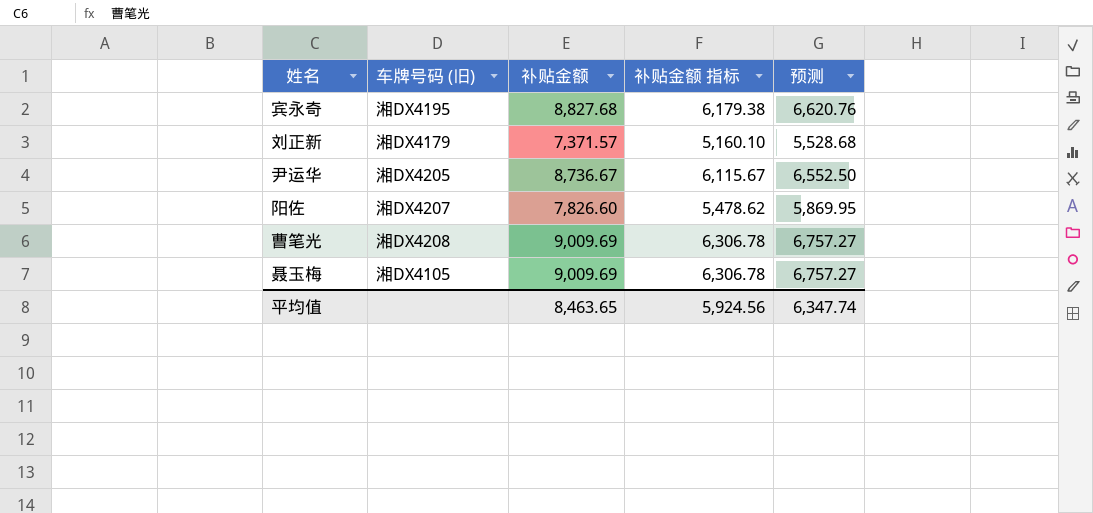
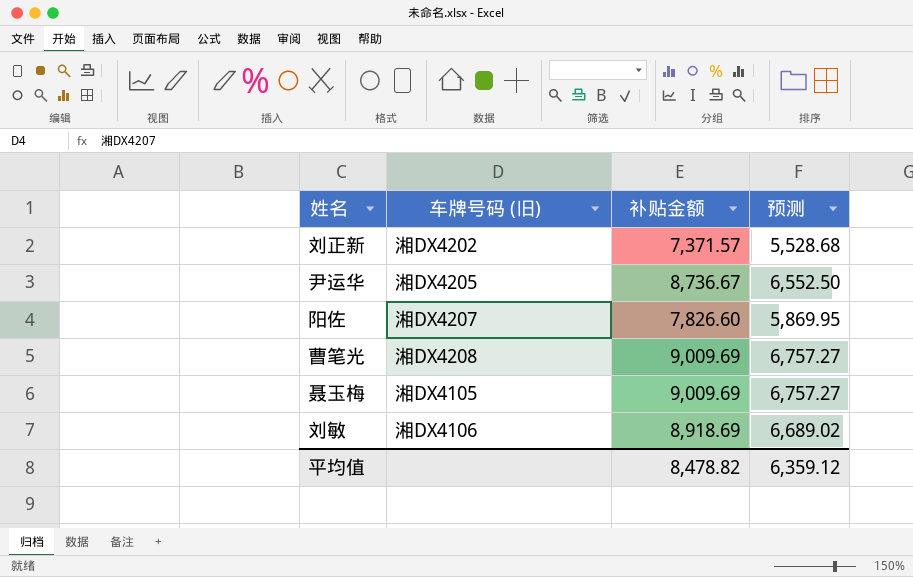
column 补贴金额 指标 | formula: [补贴金额] * 0.7 -> none
row 宾永奇: 湘DX4195 | 8,827.68 | 6,179.38 | 6,620.76 -> none
刘正新 | 车牌号码 (旧): 湘DX4179 -> 湘DX4202
row 刘敏: none -> 湘DX4106 | 8,918.69 | 6,689.02
平均值 | 补贴金额: 8,463.65 -> 8,478.82
平均值 | 预测: 6,347.74 -> 6,359.12

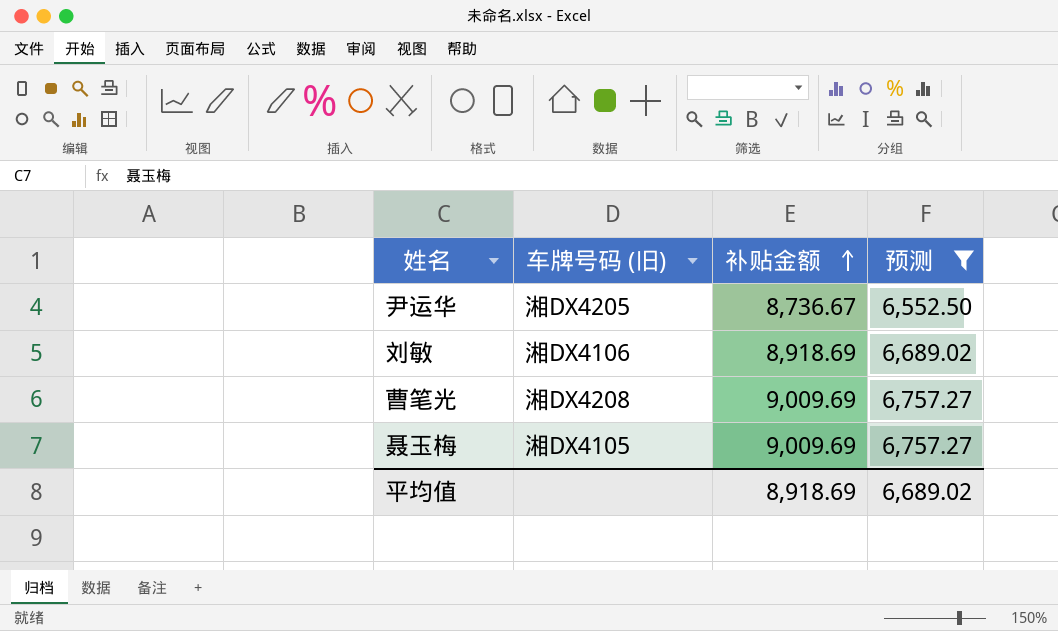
filter: none -> 预测 >= 6,552.50
row order: none -> 补贴金额 ascending
平均值 | 补贴金额: 8,478.82 -> 8,918.69
平均值 | 预测: 6,359.12 -> 6,689.02

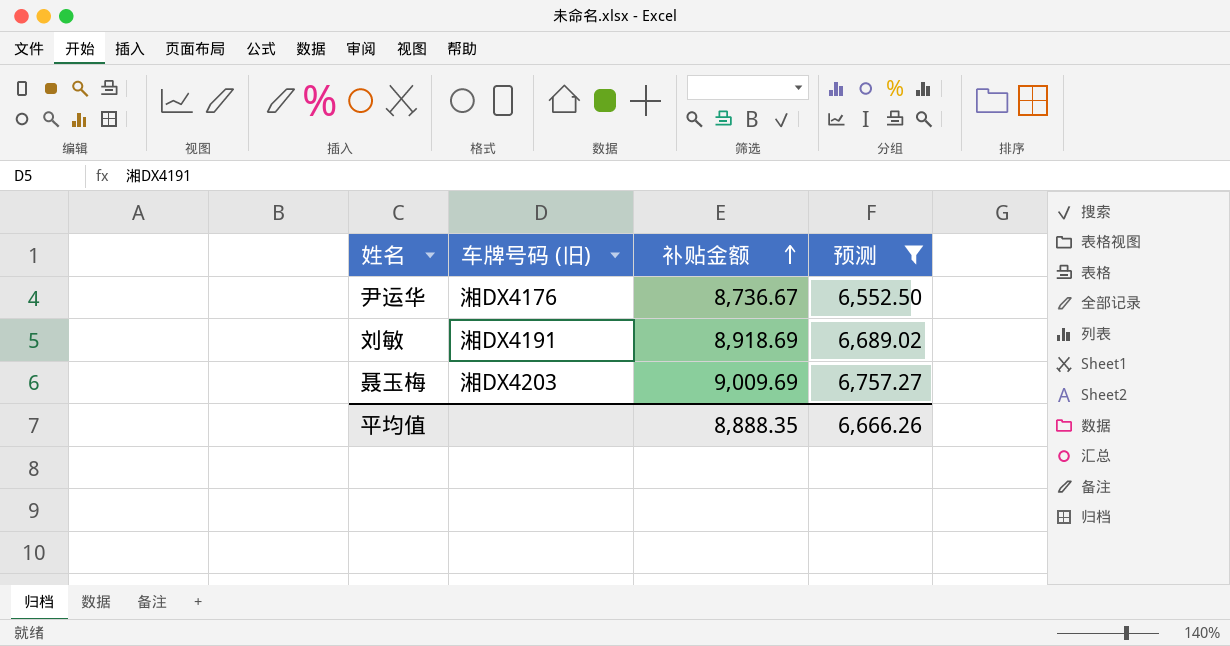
row 曹笔光: 湘DX4208 | 9,009.69 | 6,757.27 -> none
尹运华 | 车牌号码 (旧): 湘DX4205 -> 湘DX4176
刘敏 | 车牌号码 (旧): 湘DX4106 -> 湘DX4191
聂玉梅 | 车牌号码 (旧): 湘DX4105 -> 湘DX4203
平均值 | 补贴金额: 8,918.69 -> 8,888.35
平均值 | 预测: 6,689.02 -> 6,666.26

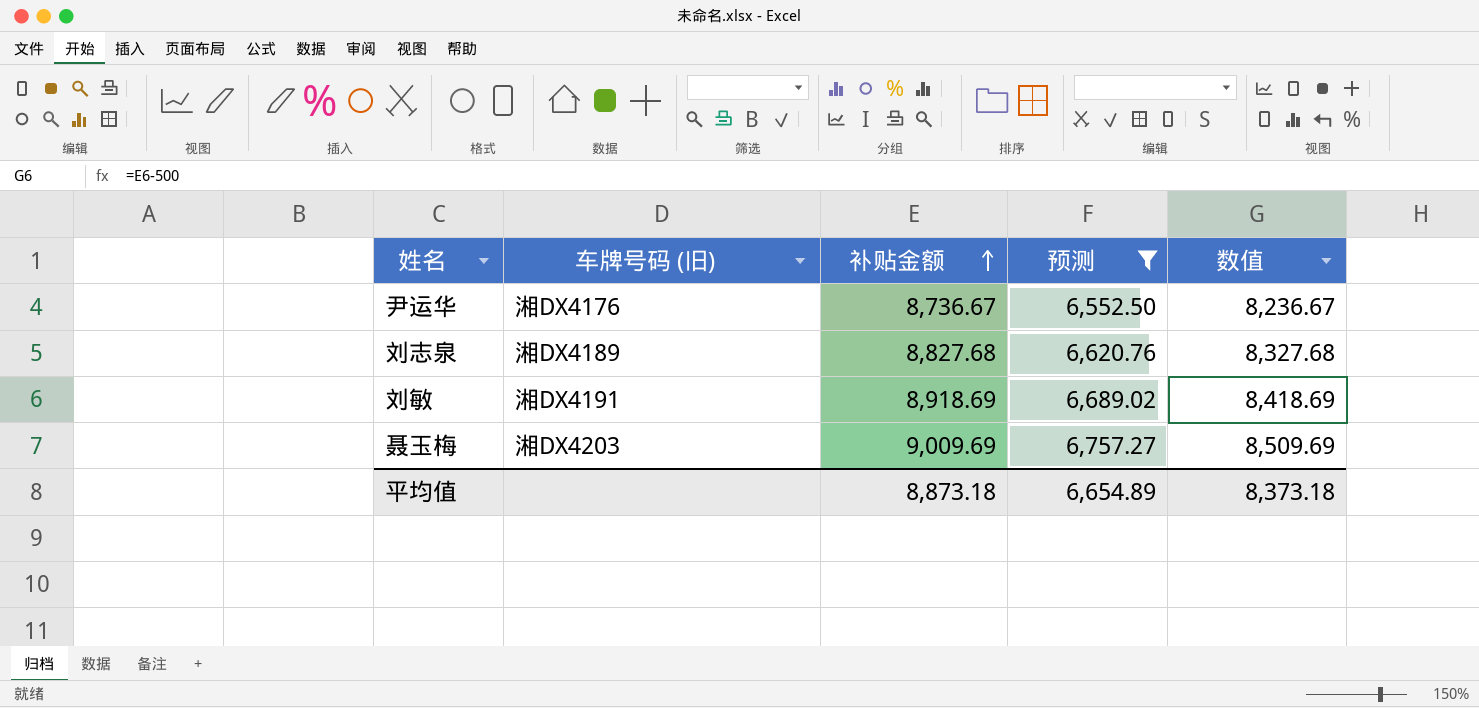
column 数值 | formula: none -> [补贴金额] - 500
row 刘志泉: none -> 湘DX4189 | 8,827.68 | 6,620.76 | 8,327.68
平均值 | 补贴金额: 8,888.35 -> 8,873.18
平均值 | 预测: 6,666.26 -> 6,654.89

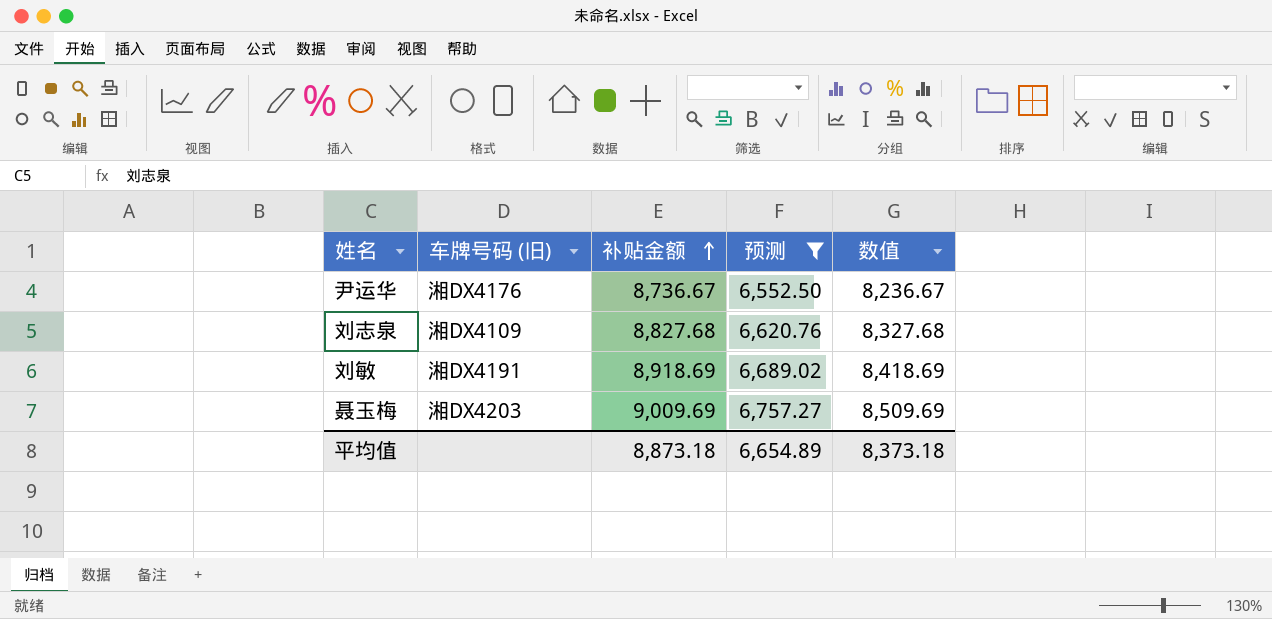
刘志泉 | 车牌号码 (旧): 湘DX4189 -> 湘DX4109

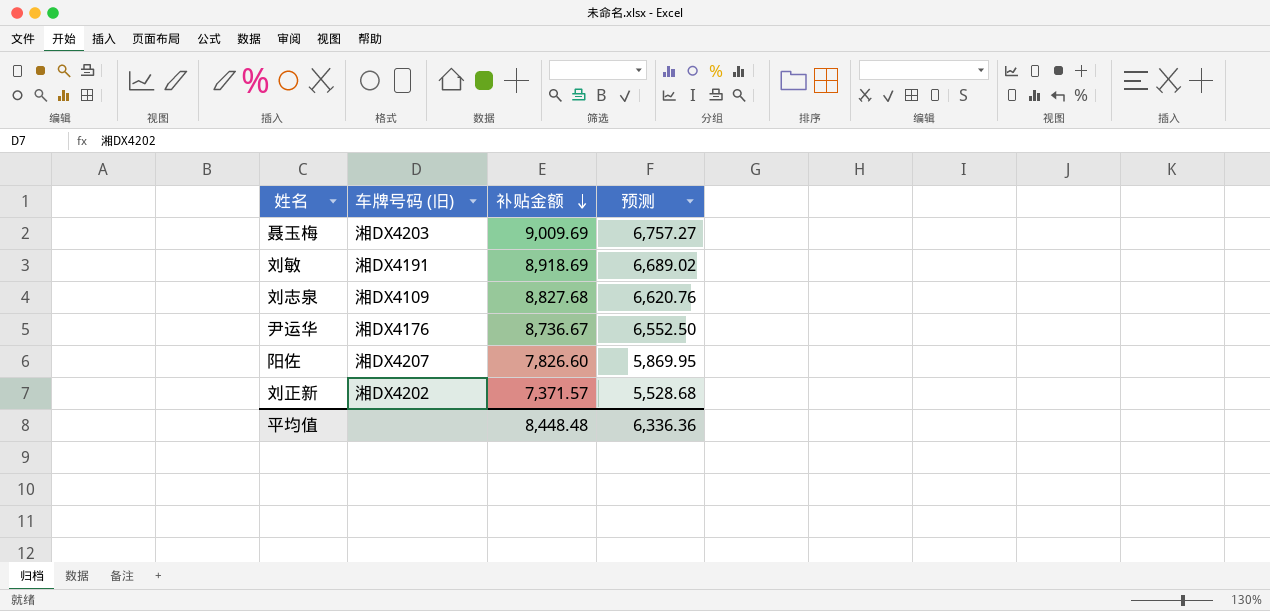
filter: 预测 >= 6,552.50 -> none
row order: 补贴金额 ascending -> 补贴金额 descending
column 数值 | formula: [补贴金额] - 500 -> none
平均值 | 补贴金额: 8,873.18 -> 8,448.48
平均值 | 预测: 6,654.89 -> 6,336.36

